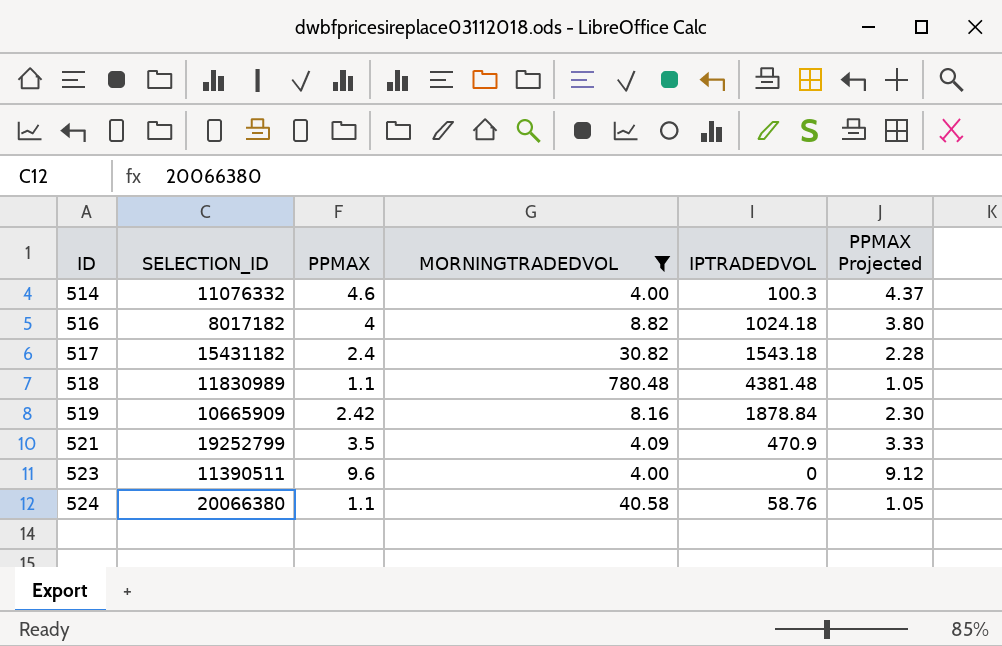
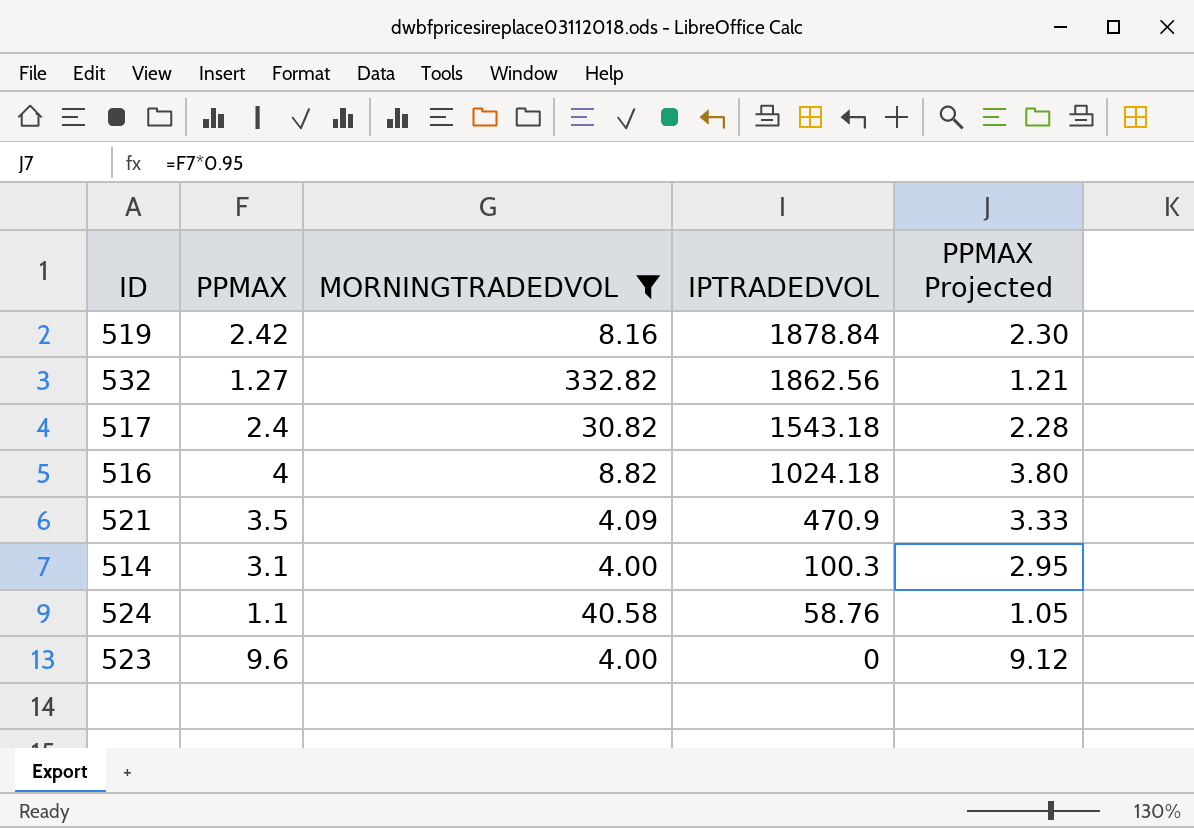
row order: ID ascending -> IPTRADEDVOL descending
column SELECTION_ID | position: 2 -> none
row 518: 11830989 | 1.1 | 780.48 | 4381.48 | 1.05 -> none
row 532: none -> 1.27 | 332.82 | 1862.56 | 1.21
514 | PPMAX: 4.6 -> 3.1
514 | PPMAX Projected: 4.37 -> 2.95

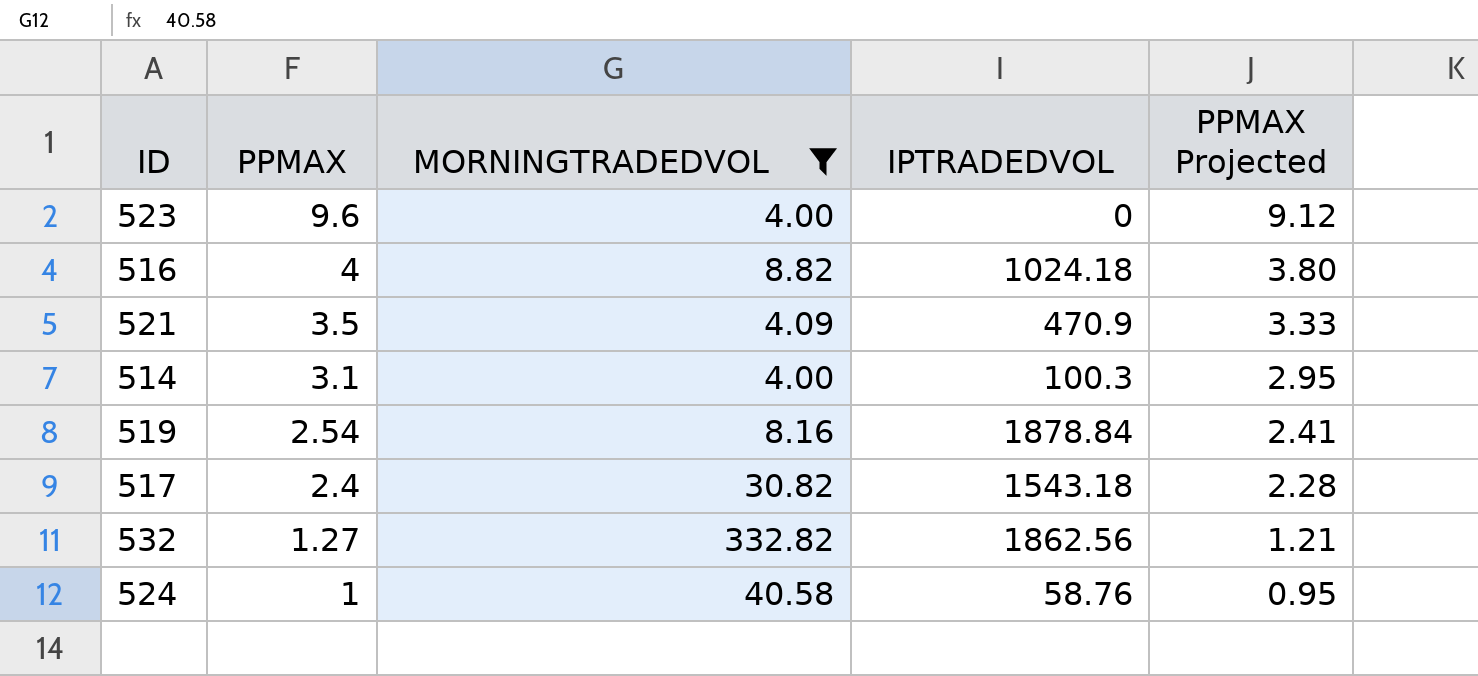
row order: IPTRADEDVOL descending -> PPMAX descending
519 | PPMAX: 2.42 -> 2.54
519 | PPMAX Projected: 2.30 -> 2.41
524 | PPMAX: 1.1 -> 1
524 | PPMAX Projected: 1.05 -> 0.95

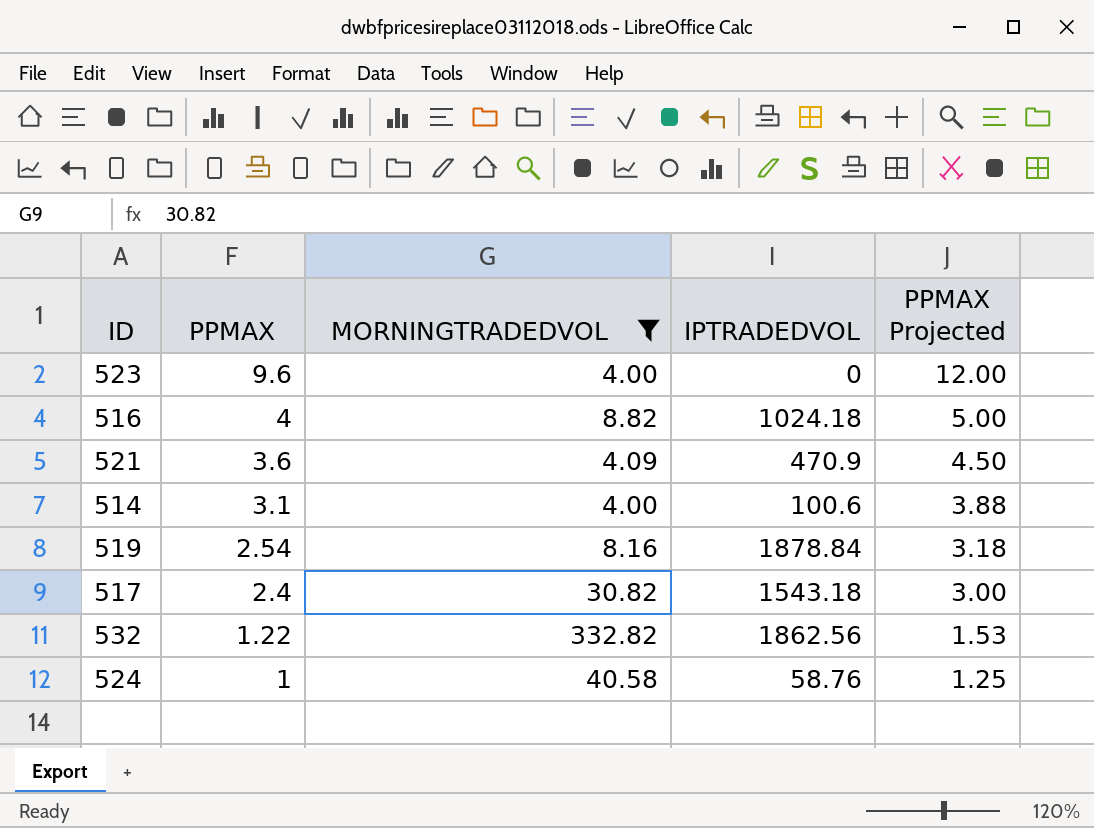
column PPMAX Projected | formula: [PPMAX] * 0.95 -> [PPMAX] * 1.25
521 | PPMAX: 3.5 -> 3.6
514 | IPTRADEDVOL: 100.3 -> 100.6
532 | PPMAX: 1.27 -> 1.22

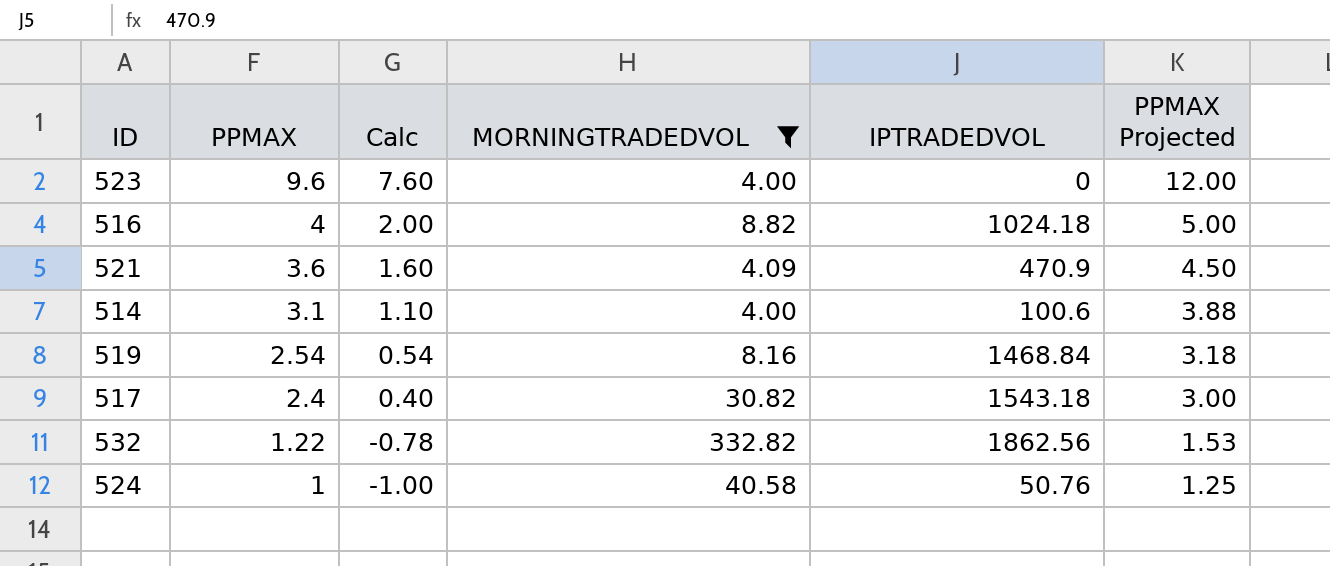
column Calc | formula: none -> [PPMAX] - 2
519 | IPTRADEDVOL: 1878.84 -> 1468.84
524 | IPTRADEDVOL: 58.76 -> 50.76

